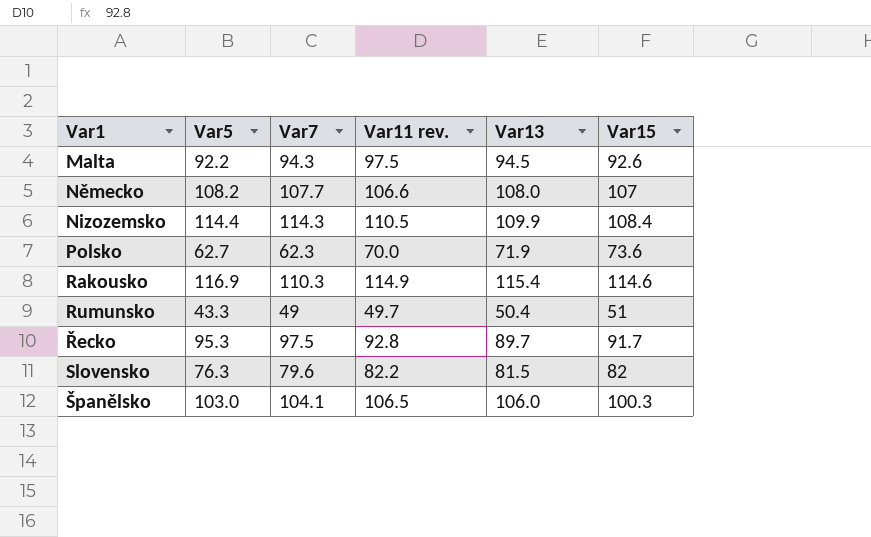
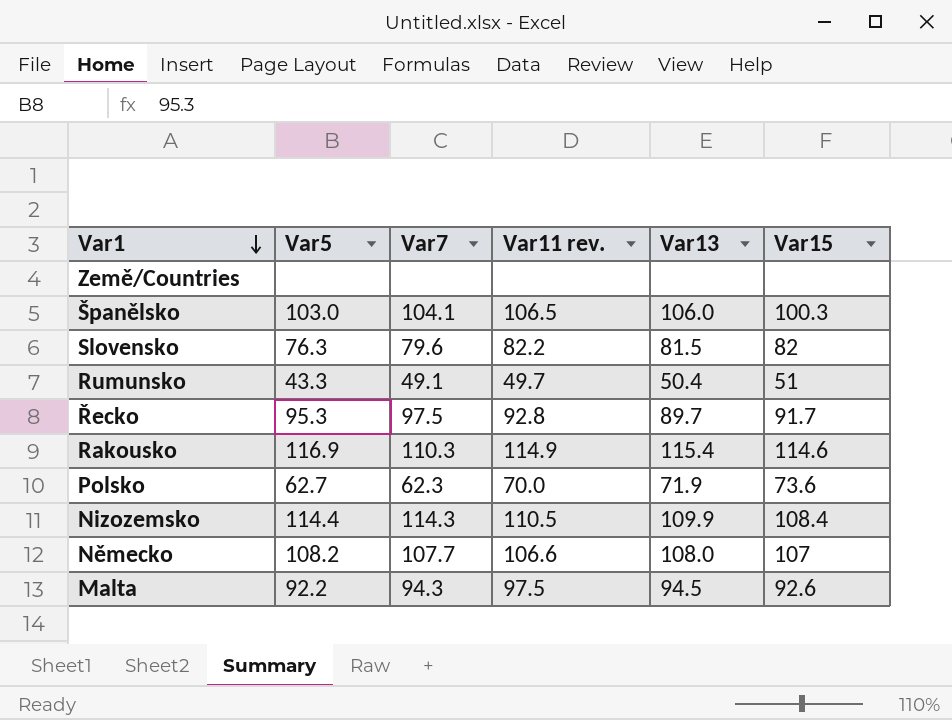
row order: none -> Var1 descending
row Země/Countries: none -> none | none | none | none | none
Rumunsko | Var7: 49 -> 49.1

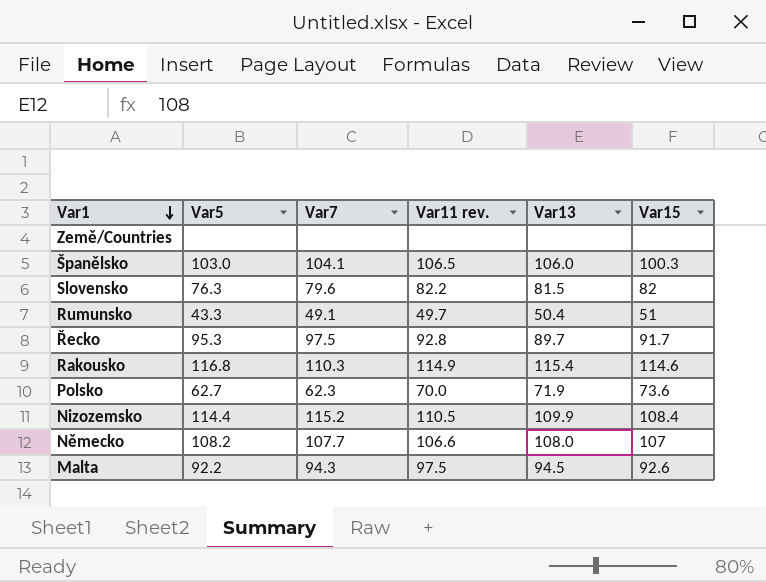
Rakousko | Var5: 116.9 -> 116.8
Nizozemsko | Var7: 114.3 -> 115.2

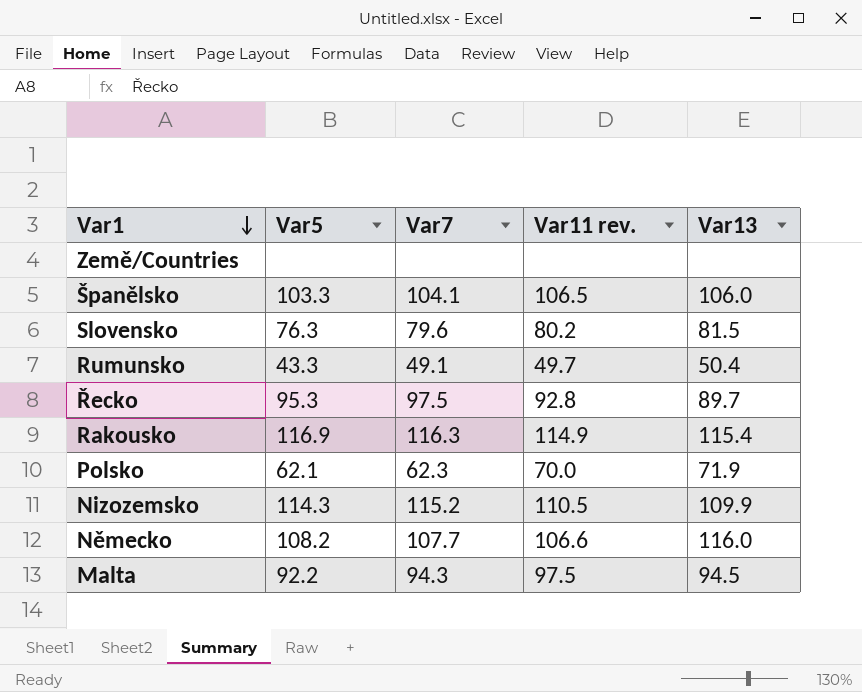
column Var15 | position: 6 -> none
Španělsko | Var5: 103.0 -> 103.3
Slovensko | Var11 rev.: 82.2 -> 80.2
Rakousko | Var5: 116.8 -> 116.9
Rakousko | Var7: 110.3 -> 116.3
Polsko | Var5: 62.7 -> 62.1
Nizozemsko | Var5: 114.4 -> 114.3
Německo | Var13: 108.0 -> 116.0

